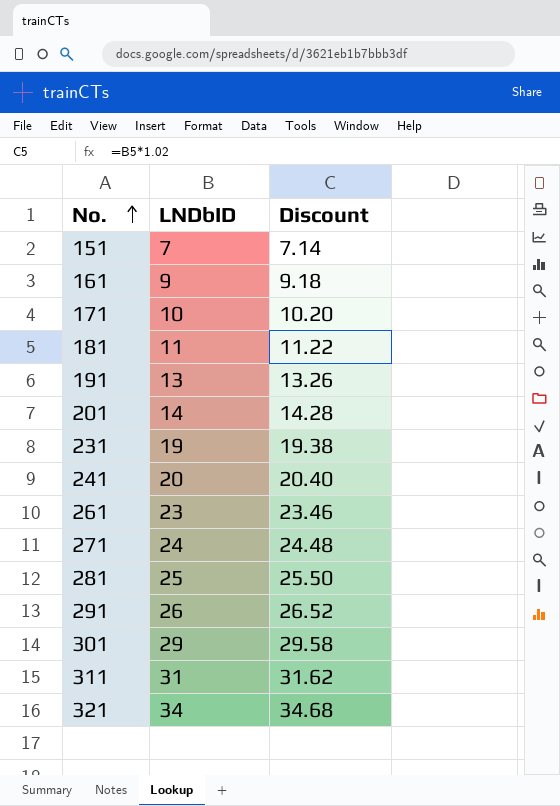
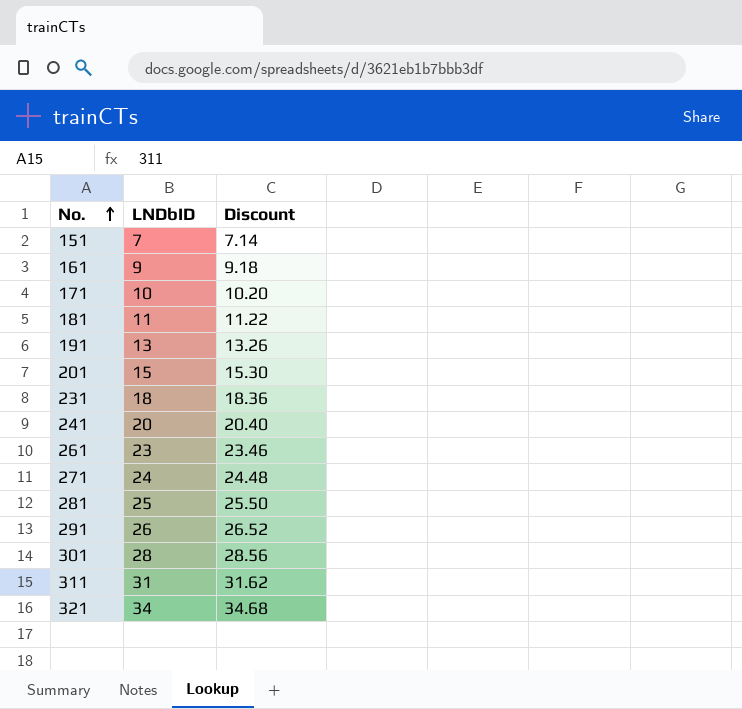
201 | LNDbID: 14 -> 15
201 | Discount: 14.28 -> 15.30
231 | LNDbID: 19 -> 18
231 | Discount: 19.38 -> 18.36
301 | LNDbID: 29 -> 28
301 | Discount: 29.58 -> 28.56

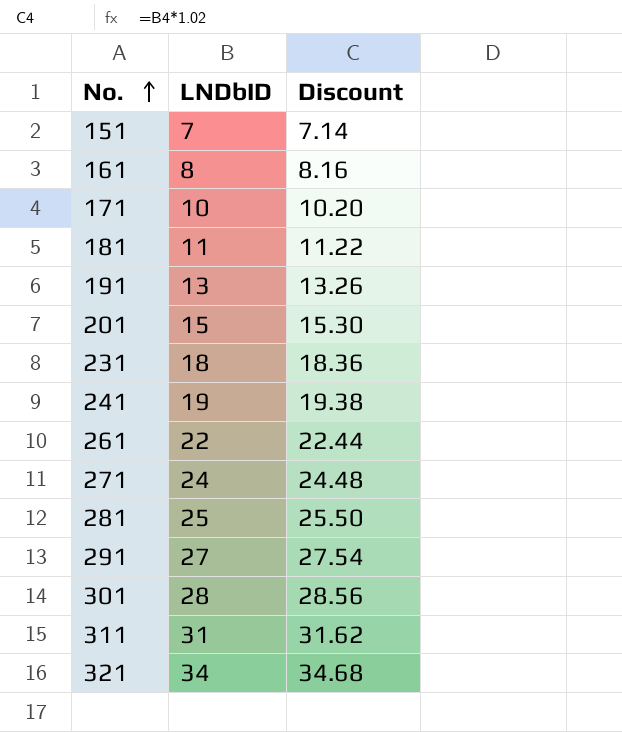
161 | LNDbID: 9 -> 8
161 | Discount: 9.18 -> 8.16
241 | LNDbID: 20 -> 19
241 | Discount: 20.40 -> 19.38
261 | LNDbID: 23 -> 22
261 | Discount: 23.46 -> 22.44
291 | LNDbID: 26 -> 27
291 | Discount: 26.52 -> 27.54

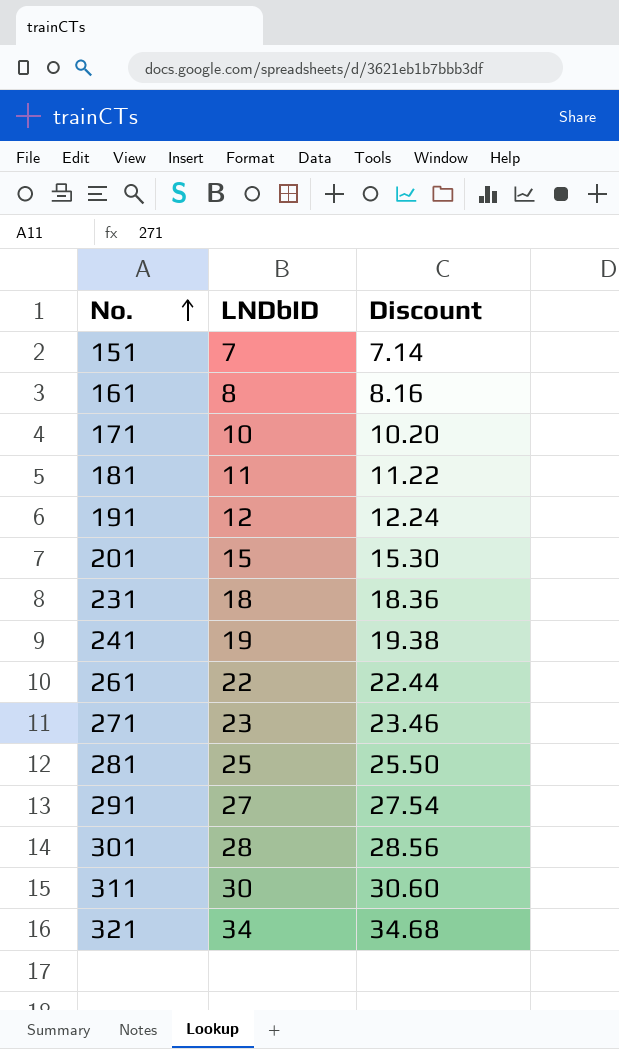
191 | LNDbID: 13 -> 12
191 | Discount: 13.26 -> 12.24
271 | LNDbID: 24 -> 23
271 | Discount: 24.48 -> 23.46
311 | LNDbID: 31 -> 30
311 | Discount: 31.62 -> 30.60

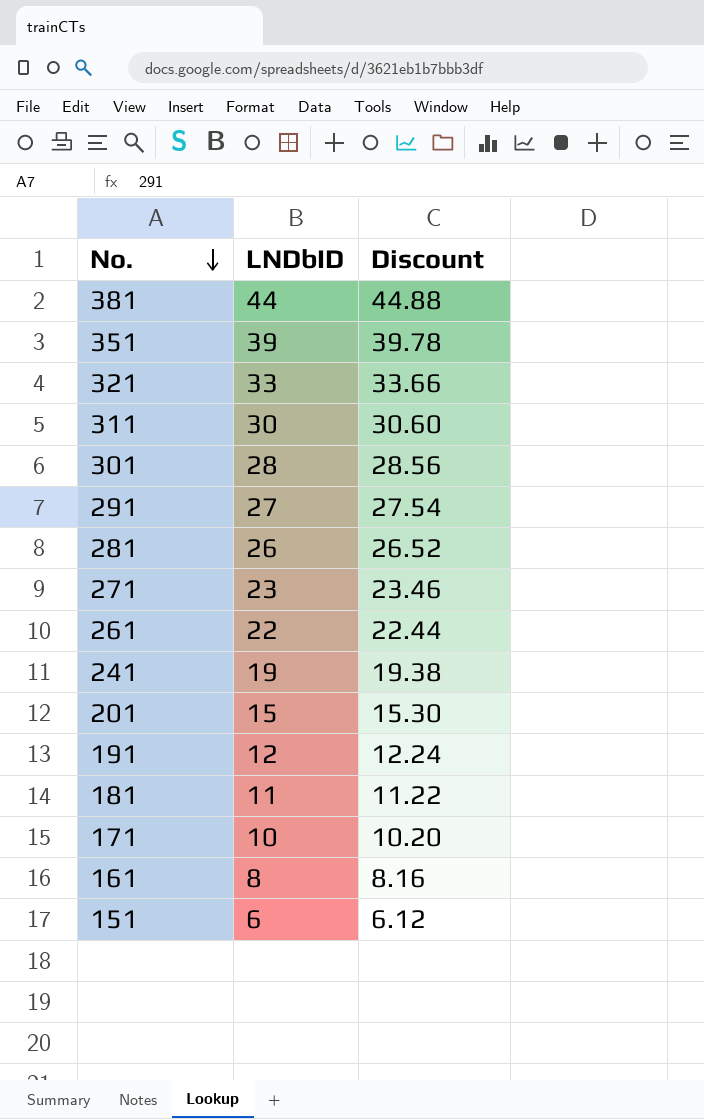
row order: No. ascending -> No. descending
row 231: 18 | 18.36 -> none
row 381: none -> 44 | 44.88
row 351: none -> 39 | 39.78
321 | LNDbID: 34 -> 33
321 | Discount: 34.68 -> 33.66
281 | LNDbID: 25 -> 26
281 | Discount: 25.50 -> 26.52
151 | LNDbID: 7 -> 6
151 | Discount: 7.14 -> 6.12

